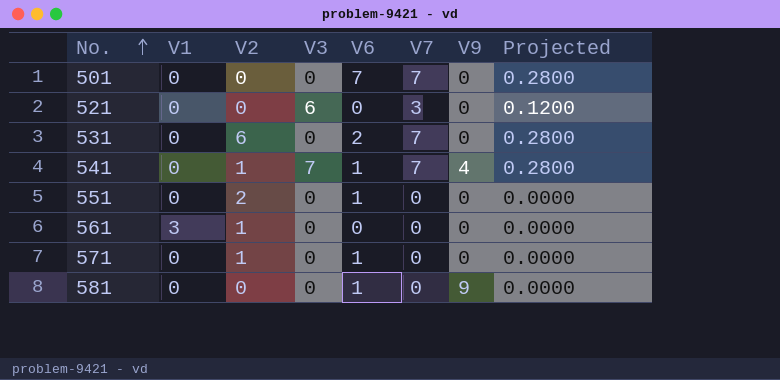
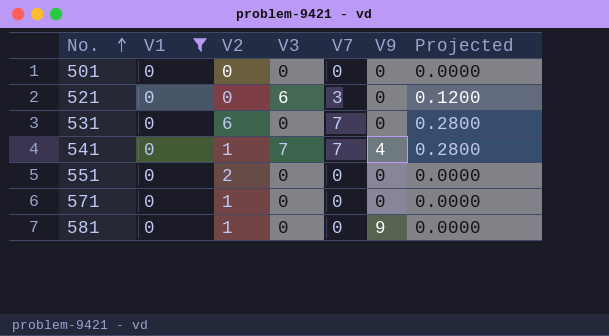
filter: none -> V1 = 0
column V6 | position: 5 -> none
501 | V7: 7 -> 0
501 | Projected: 0.2800 -> 0.0000
581 | V2: 0 -> 1

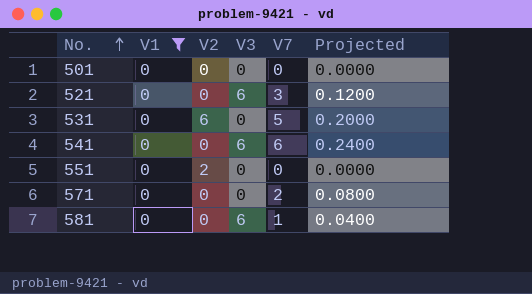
column V9 | position: 6 -> none
531 | V7: 7 -> 5
531 | Projected: 0.2800 -> 0.2000
541 | V2: 1 -> 0
541 | V3: 7 -> 6
541 | V7: 7 -> 6
541 | Projected: 0.2800 -> 0.2400
571 | V2: 1 -> 0
571 | V7: 0 -> 2
571 | Projected: 0.0000 -> 0.0800
581 | V2: 1 -> 0
581 | V3: 0 -> 6
581 | V7: 0 -> 1
581 | Projected: 0.0000 -> 0.0400

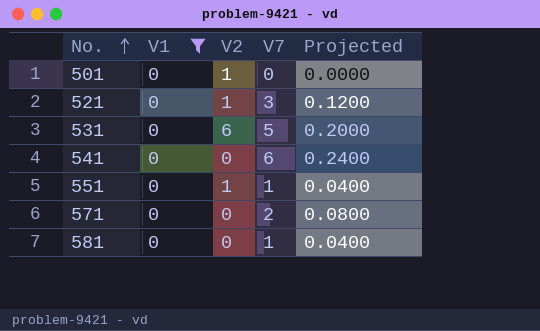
column V3 | position: 4 -> none
501 | V2: 0 -> 1
521 | V2: 0 -> 1
551 | V2: 2 -> 1
551 | V7: 0 -> 1
551 | Projected: 0.0000 -> 0.0400

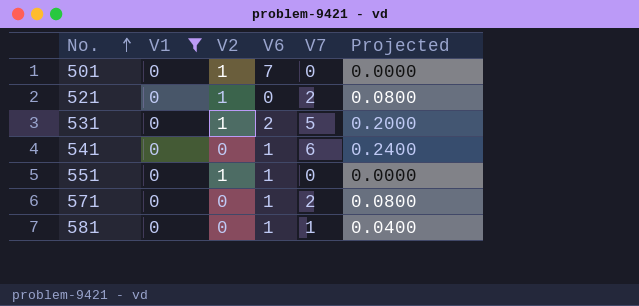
column V6 | position: none -> 4
521 | V7: 3 -> 2
521 | Projected: 0.1200 -> 0.0800
531 | V2: 6 -> 1
551 | V7: 1 -> 0
551 | Projected: 0.0400 -> 0.0000

